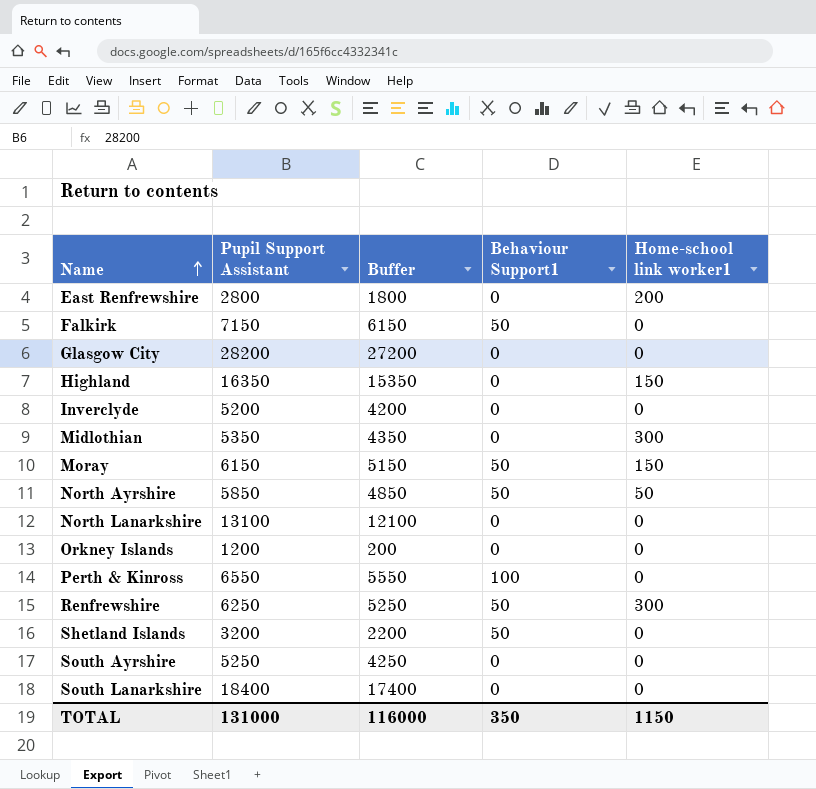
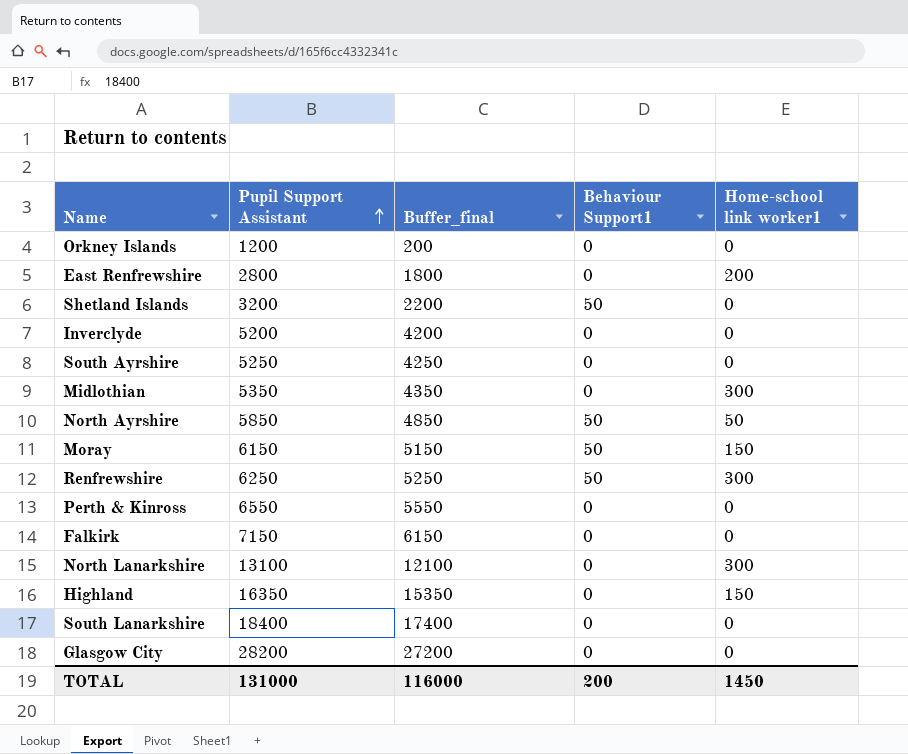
row order: Name ascending -> Pupil Support Assistant ascending
column name: Buffer -> Buffer_final
Perth & Kinross | Behaviour Support1: 100 -> 0
Falkirk | Behaviour Support1: 50 -> 0
North Lanarkshire | Home-school link worker1: 0 -> 300
TOTAL | Behaviour Support1: 350 -> 200
TOTAL | Home-school link worker1: 1150 -> 1450

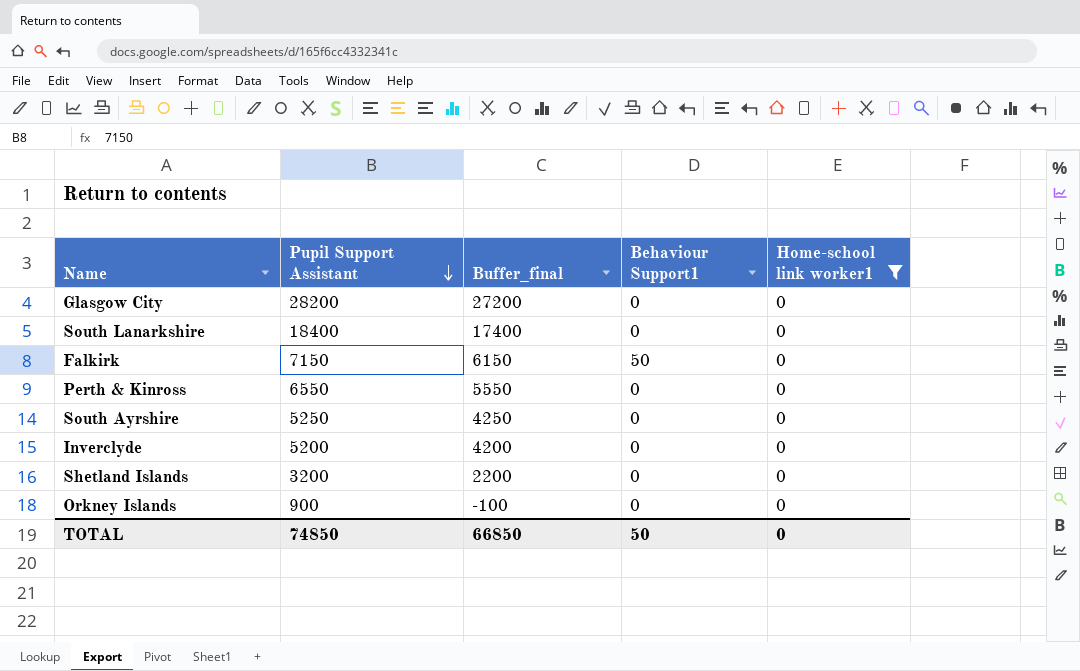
filter: none -> Home-school link worker1 = 0
row order: Pupil Support Assistant ascending -> Pupil Support Assistant descending
Falkirk | Behaviour Support1: 0 -> 50
Shetland Islands | Behaviour Support1: 50 -> 0
Orkney Islands | Pupil Support Assistant: 1200 -> 900
Orkney Islands | Buffer_final: 200 -> -100
TOTAL | Pupil Support Assistant: 131000 -> 74850
TOTAL | Buffer_final: 116000 -> 66850
TOTAL | Behaviour Support1: 200 -> 50
TOTAL | Home-school link worker1: 1450 -> 0

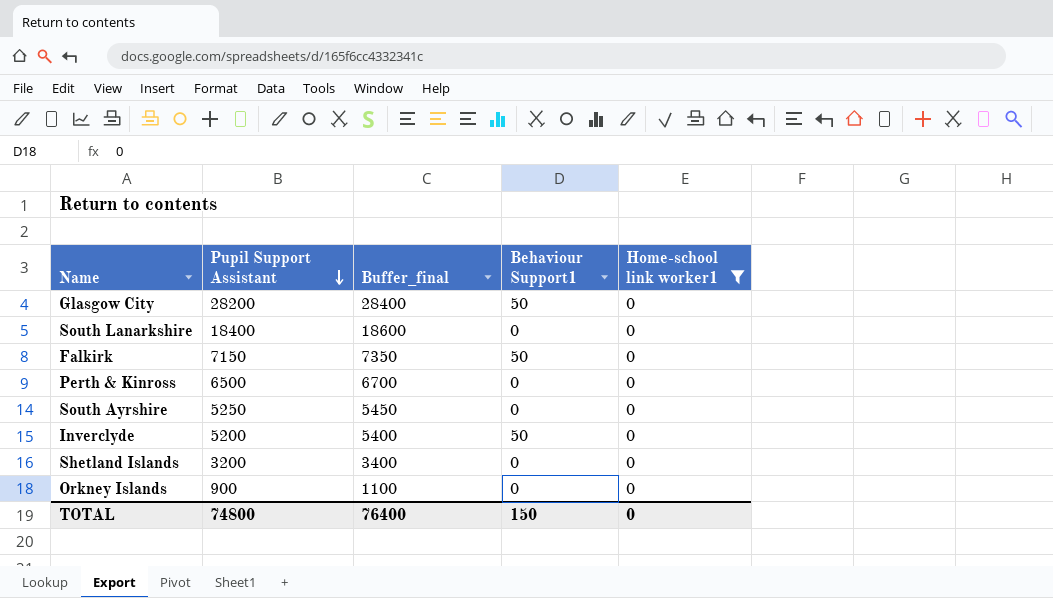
column Buffer_final | formula: [Pupil Support Assistant] - 1000 -> [Pupil Support Assistant] + 200
Glasgow City | Behaviour Support1: 0 -> 50
Perth & Kinross | Pupil Support Assistant: 6550 -> 6500
Inverclyde | Behaviour Support1: 0 -> 50
TOTAL | Pupil Support Assistant: 74850 -> 74800
TOTAL | Buffer_final: 66850 -> 76400
TOTAL | Behaviour Support1: 50 -> 150

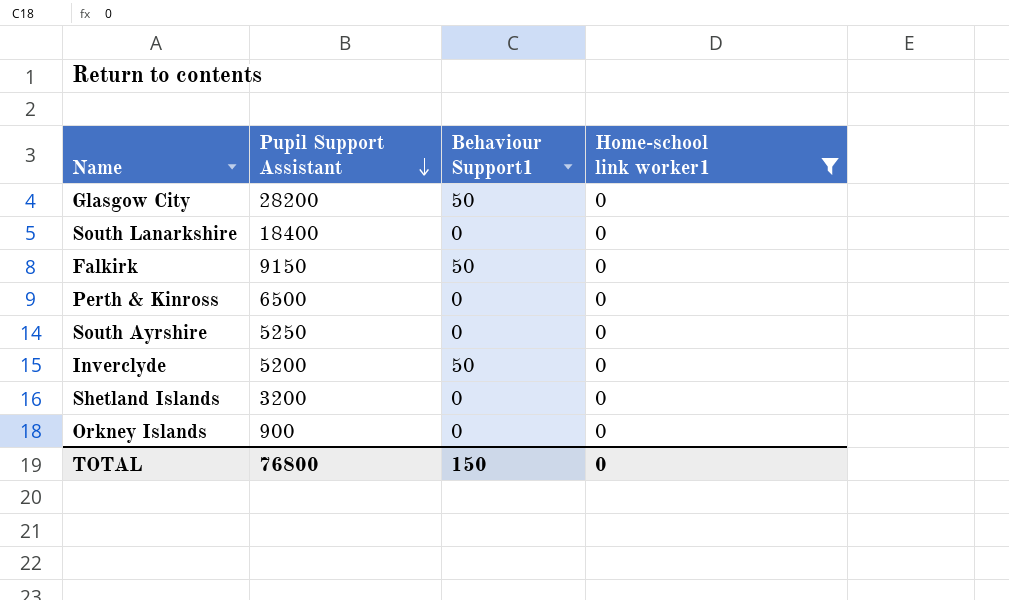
column Buffer_final | formula: [Pupil Support Assistant] + 200 -> none
Falkirk | Pupil Support Assistant: 7150 -> 9150
TOTAL | Pupil Support Assistant: 74800 -> 76800

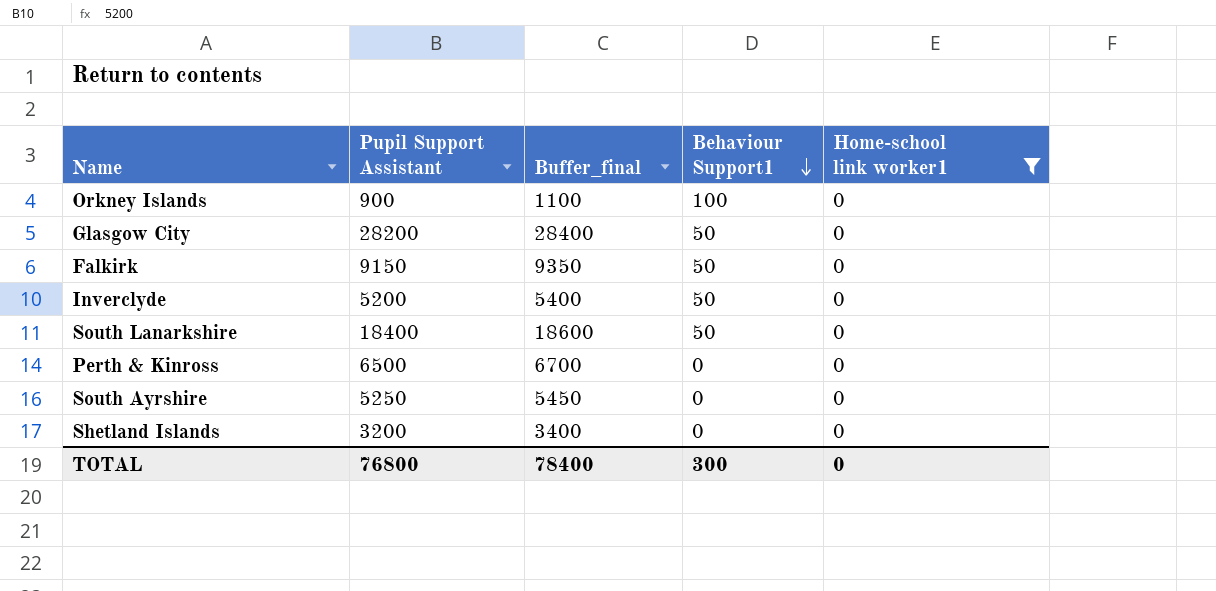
row order: Pupil Support Assistant descending -> Behaviour Support1 descending
column Buffer_final | formula: none -> [Pupil Support Assistant] + 200
Orkney Islands | Behaviour Support1: 0 -> 100
South Lanarkshire | Behaviour Support1: 0 -> 50
TOTAL | Behaviour Support1: 150 -> 300

